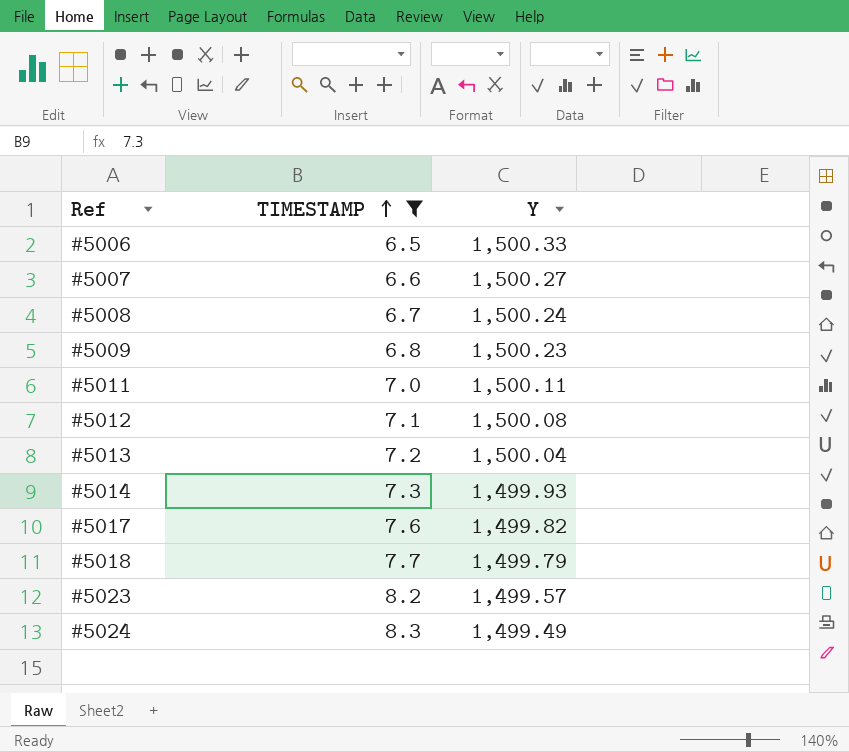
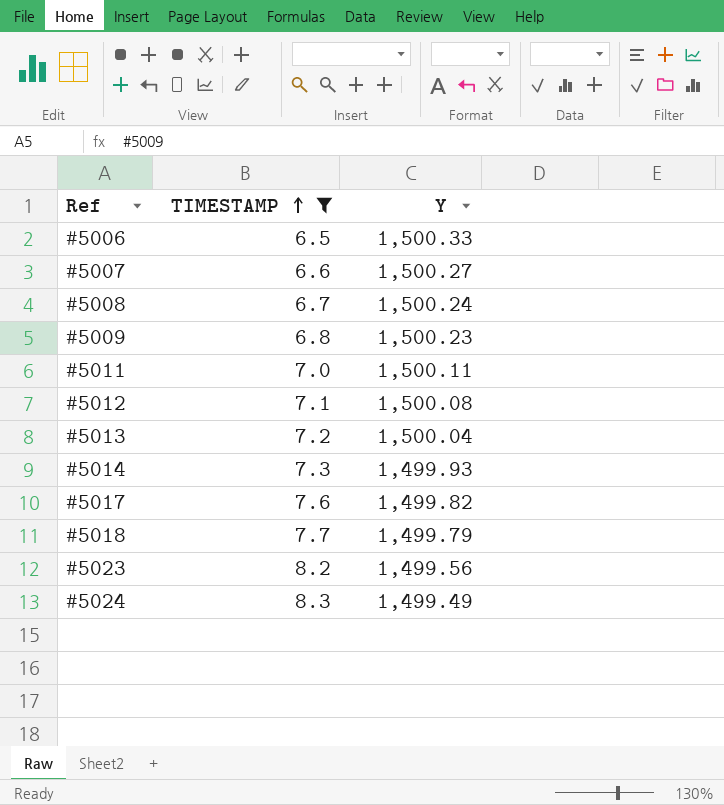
#5023 | Y: 1,499.57 -> 1,499.56

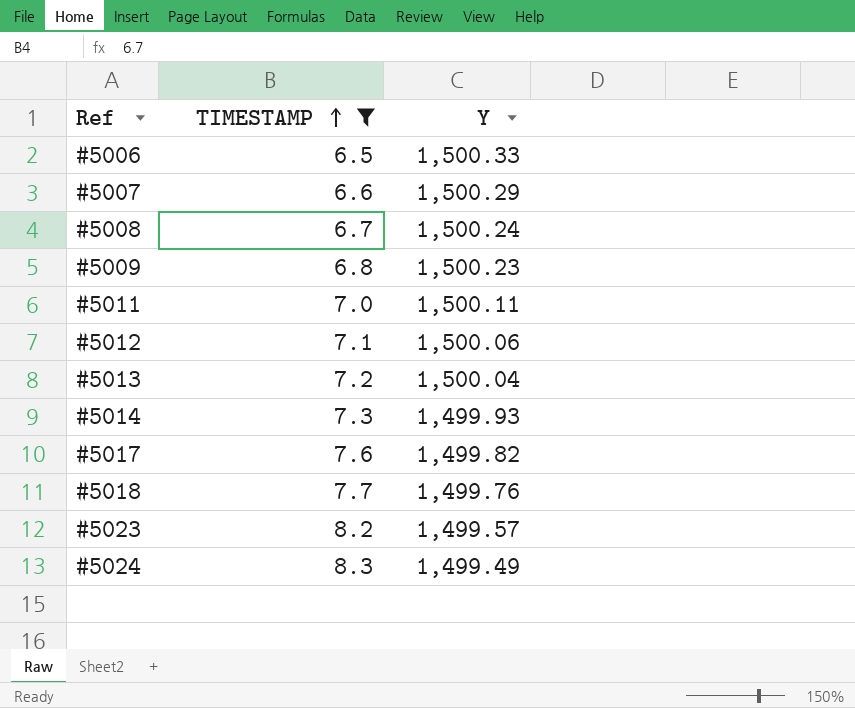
#5007 | Y: 1,500.27 -> 1,500.29
#5012 | Y: 1,500.08 -> 1,500.06
#5018 | Y: 1,499.79 -> 1,499.76
#5023 | Y: 1,499.56 -> 1,499.57

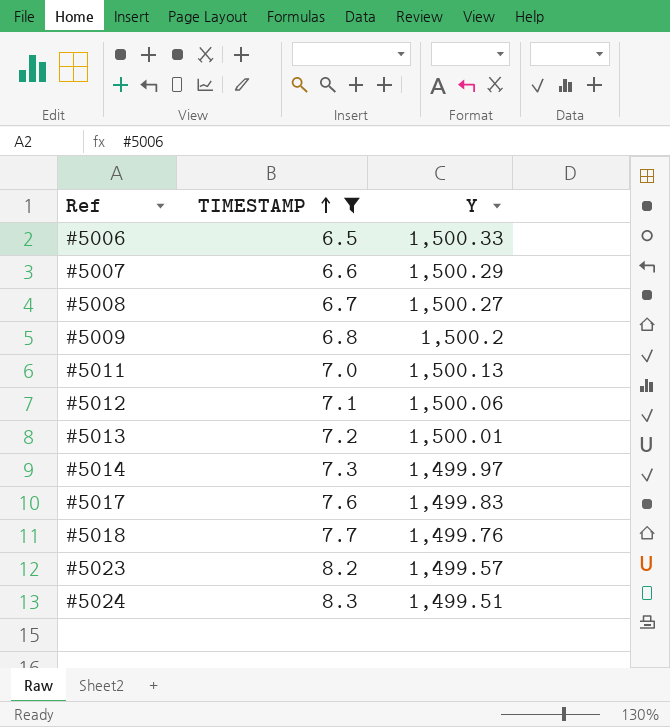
#5008 | Y: 1,500.24 -> 1,500.27
#5009 | Y: 1,500.23 -> 1,500.2
#5011 | Y: 1,500.11 -> 1,500.13
#5013 | Y: 1,500.04 -> 1,500.01
#5014 | Y: 1,499.93 -> 1,499.97
#5017 | Y: 1,499.82 -> 1,499.83
#5024 | Y: 1,499.49 -> 1,499.51

